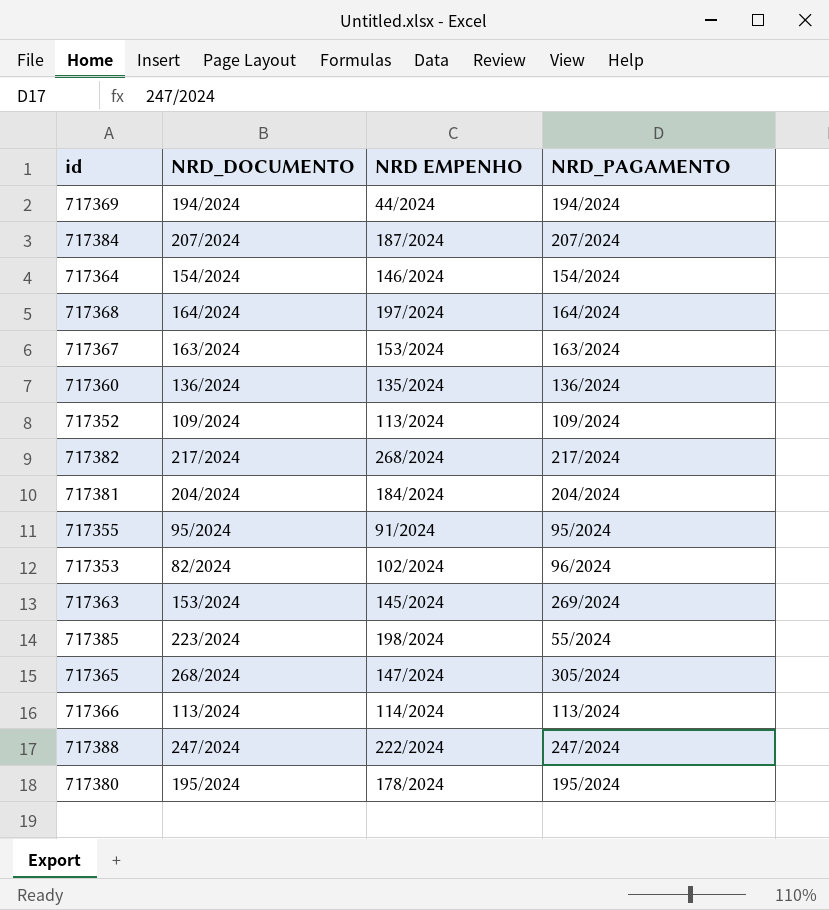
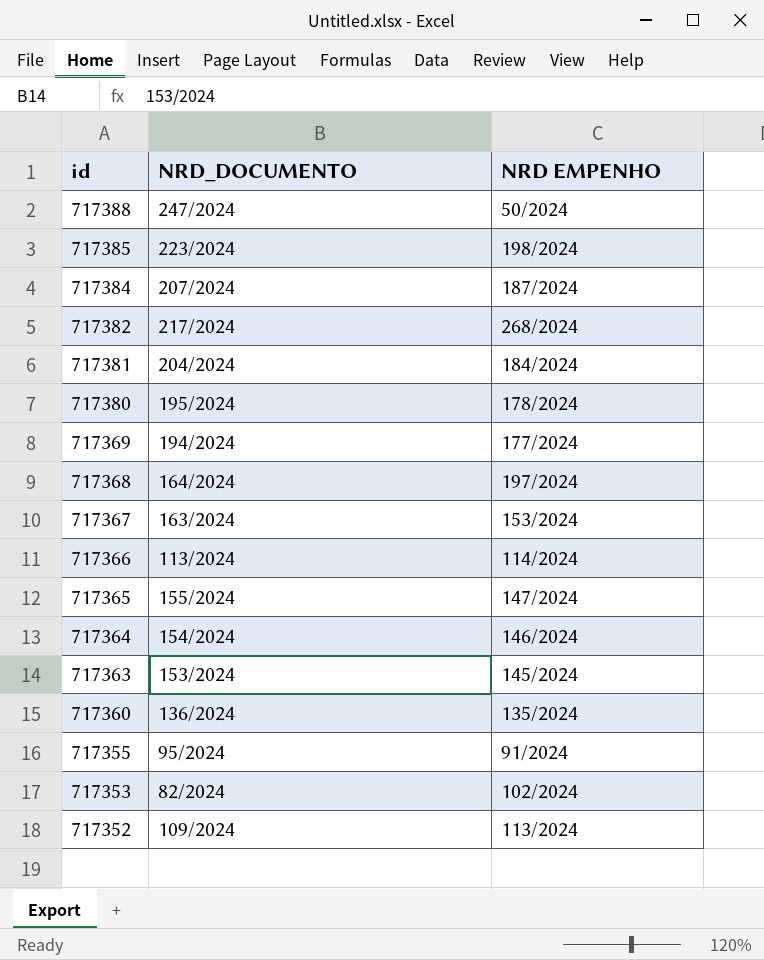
row order: none -> id descending
column NRD_PAGAMENTO | position: 4 -> none
717388 | NRD EMPENHO: 222/2024 -> 50/2024
717369 | NRD EMPENHO: 44/2024 -> 177/2024
717365 | NRD_DOCUMENTO: 268/2024 -> 155/2024

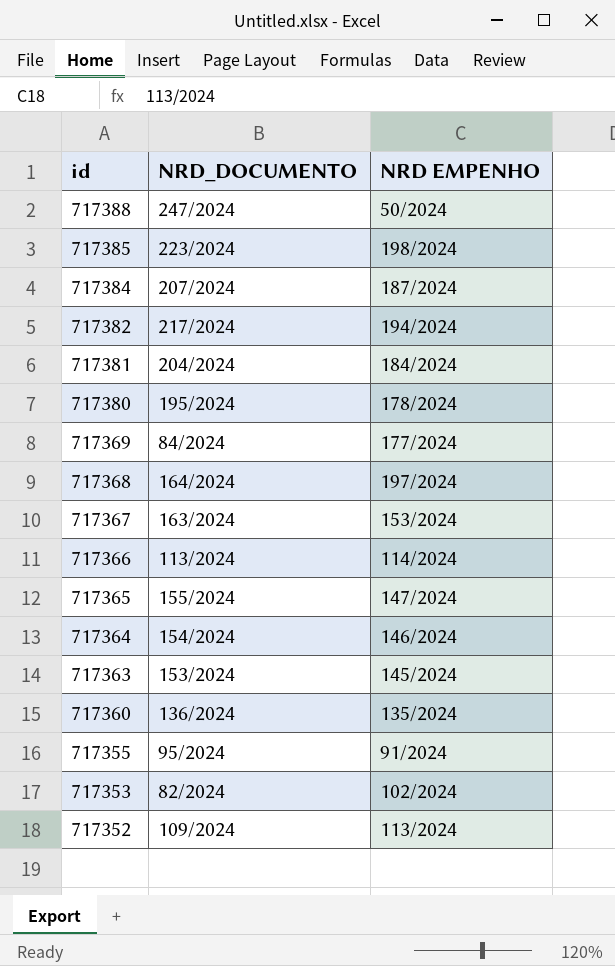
717382 | NRD EMPENHO: 268/2024 -> 194/2024
717369 | NRD_DOCUMENTO: 194/2024 -> 84/2024

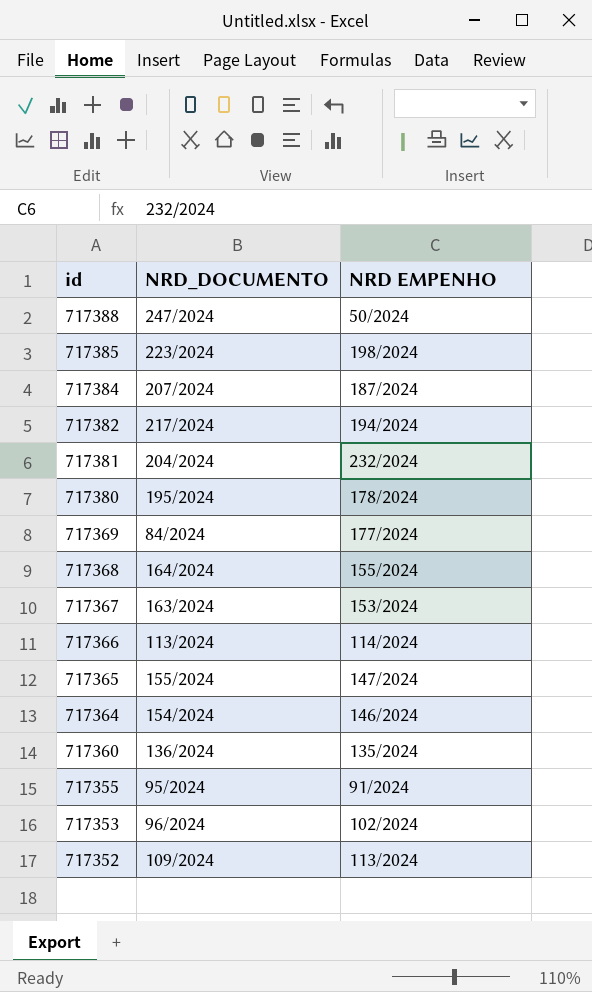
row 717363: 153/2024 | 145/2024 -> none
717381 | NRD EMPENHO: 184/2024 -> 232/2024
717368 | NRD EMPENHO: 197/2024 -> 155/2024
717353 | NRD_DOCUMENTO: 82/2024 -> 96/2024

